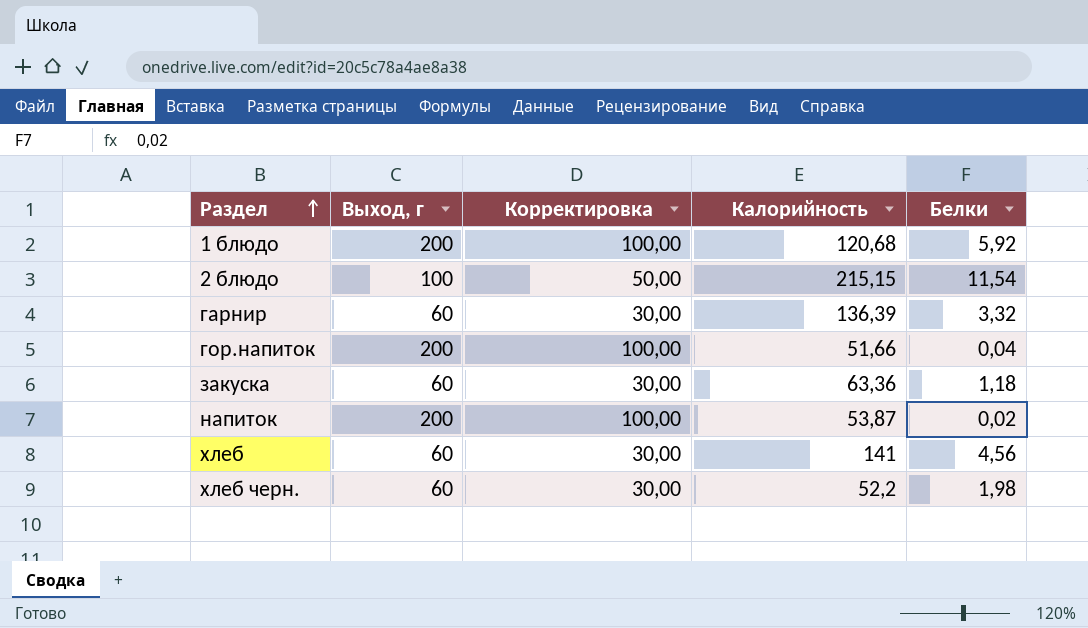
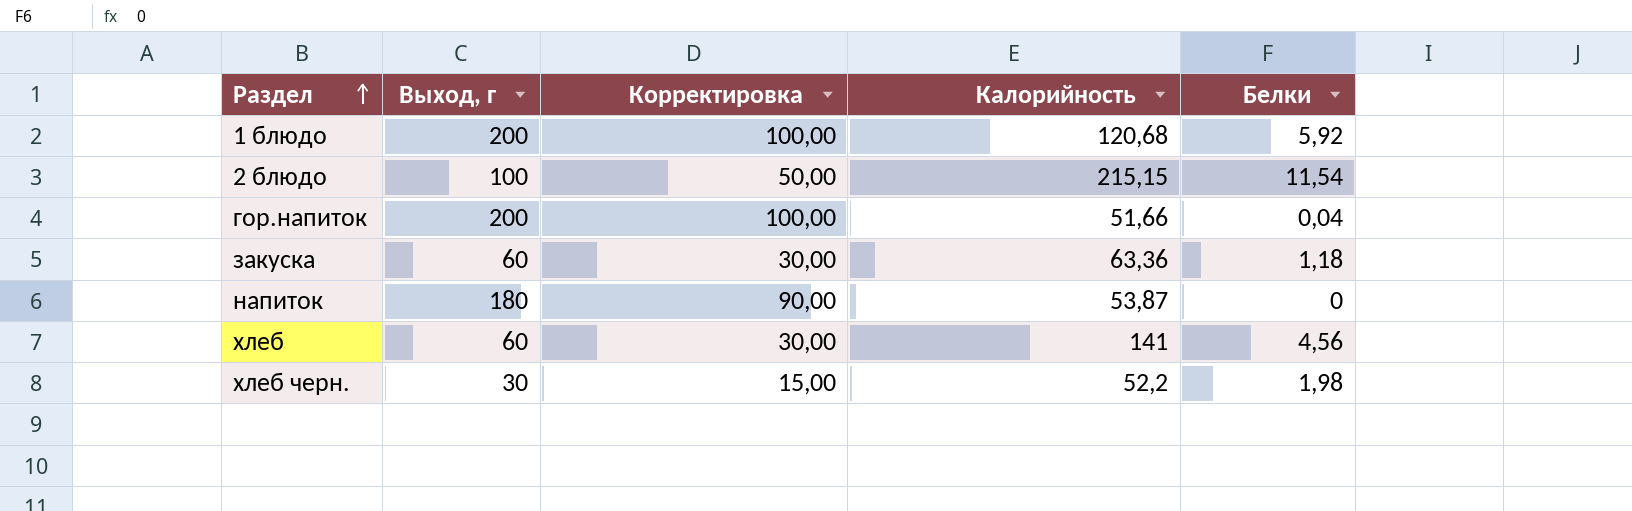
row гарнир: 60 | 30,00 | 136,39 | 3,32 -> none
напиток | Выход, г: 200 -> 180
напиток | Корректировка: 100,00 -> 90,00
напиток | Белки: 0,02 -> 0
хлеб черн. | Выход, г: 60 -> 30
хлеб черн. | Корректировка: 30,00 -> 15,00

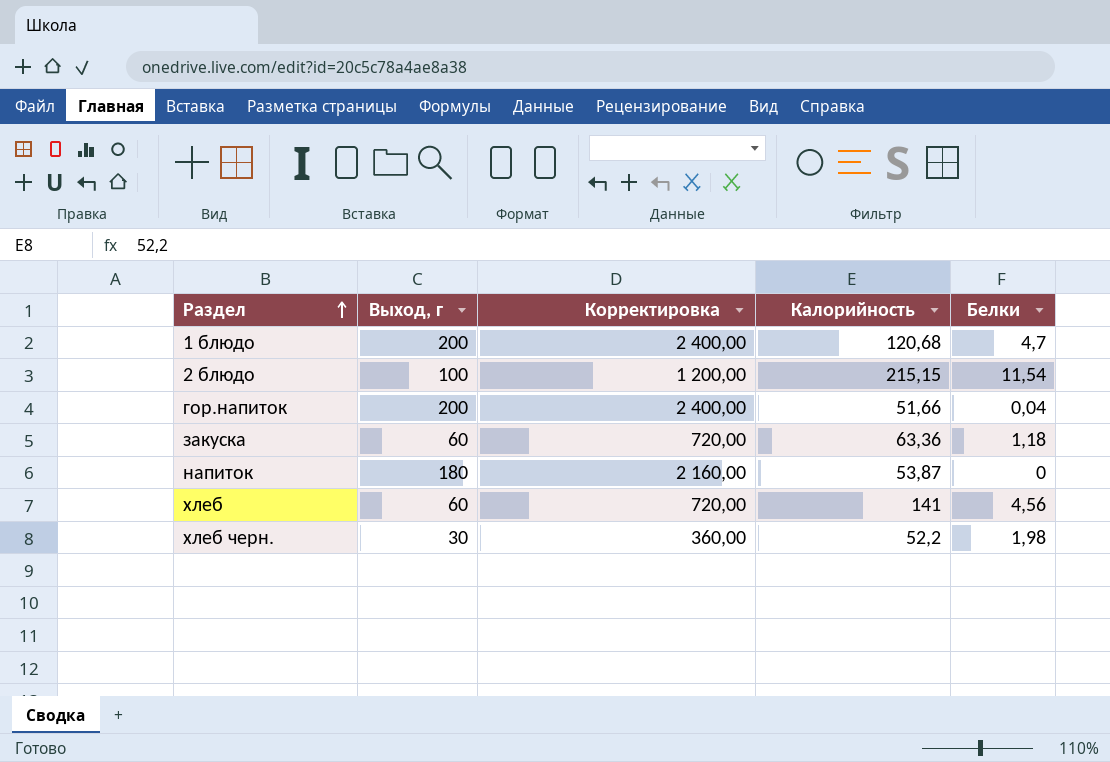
column Корректировка | formula: [Выход, г] * 0,5 -> [Выход, г] * 12
1 блюдо | Белки: 5,92 -> 4,7

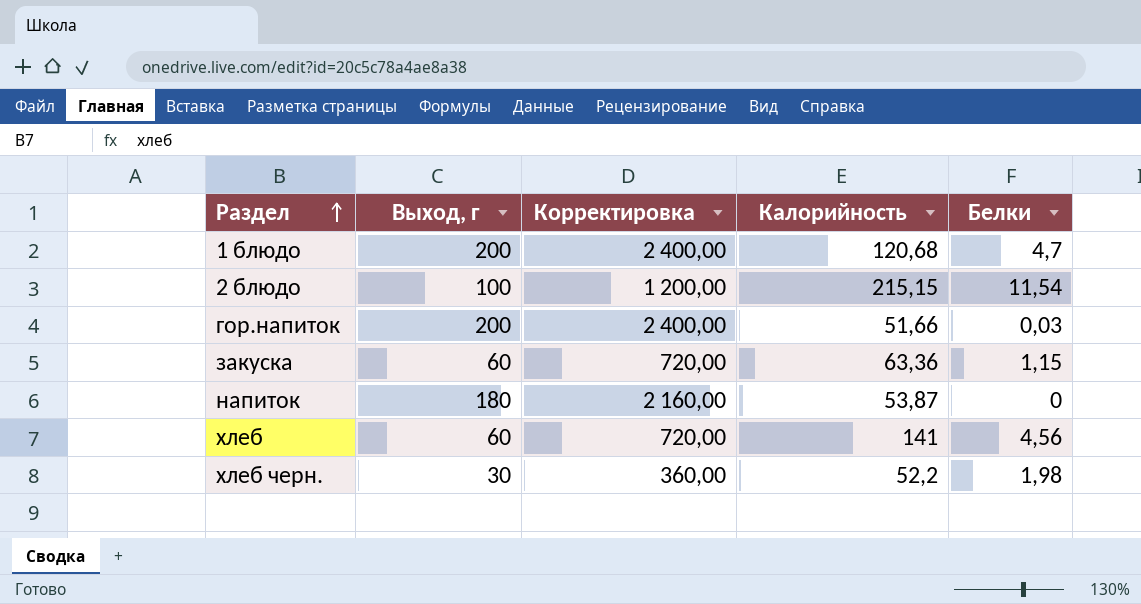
гор.напиток | Белки: 0,04 -> 0,03
закуска | Белки: 1,18 -> 1,15

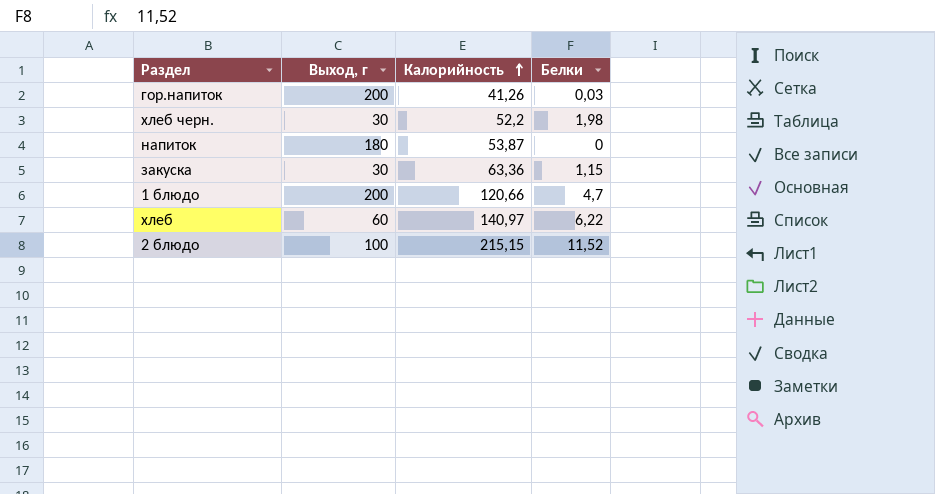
row order: Раздел ascending -> Калорийность ascending
column Корректировка | formula: [Выход, г] * 12 -> none
гор.напиток | Калорийность: 51,66 -> 41,26
закуска | Выход, г: 60 -> 30
1 блюдо | Калорийность: 120,68 -> 120,66
хлеб | Калорийность: 141 -> 140,97
хлеб | Белки: 4,56 -> 6,22
2 блюдо | Белки: 11,54 -> 11,52

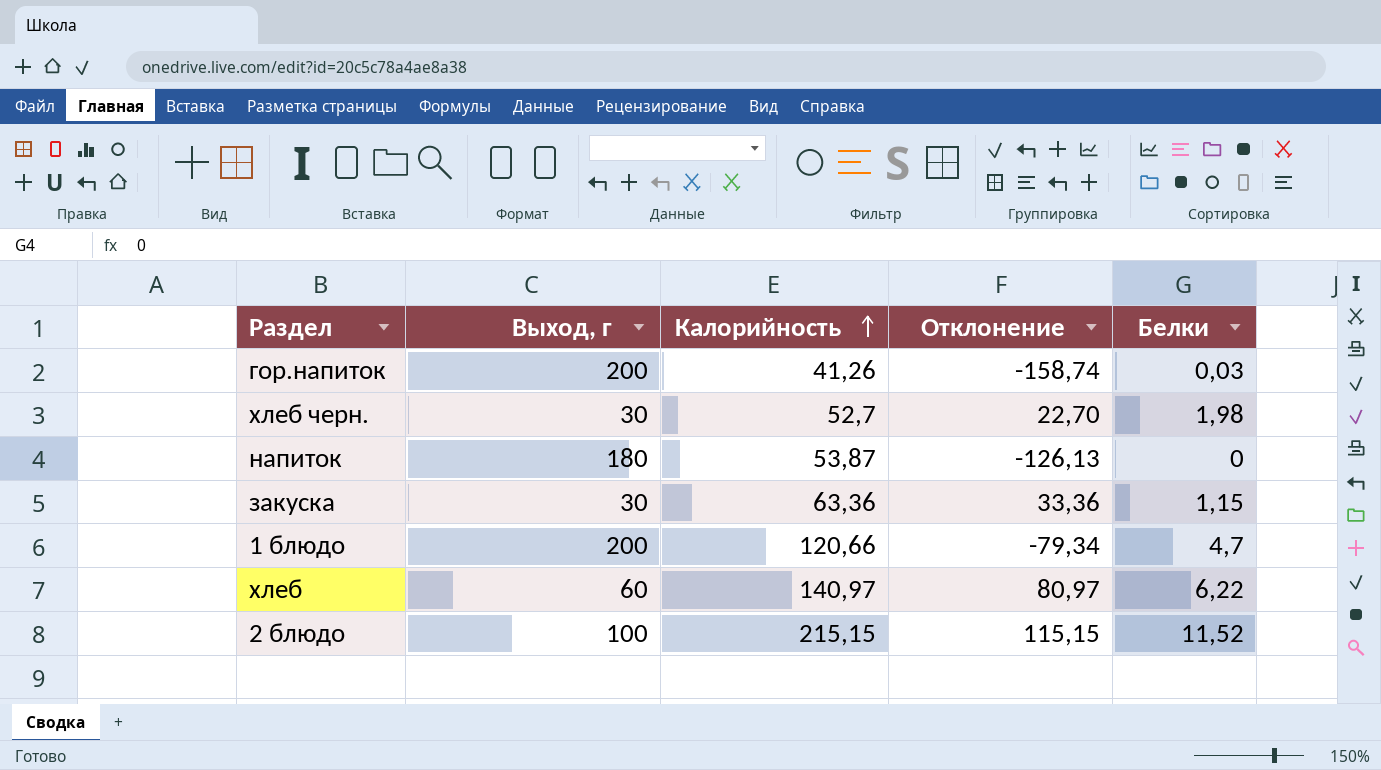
column Отклонение | formula: none -> [Калорийность] - [Выход, г]
хлеб черн. | Калорийность: 52,2 -> 52,7

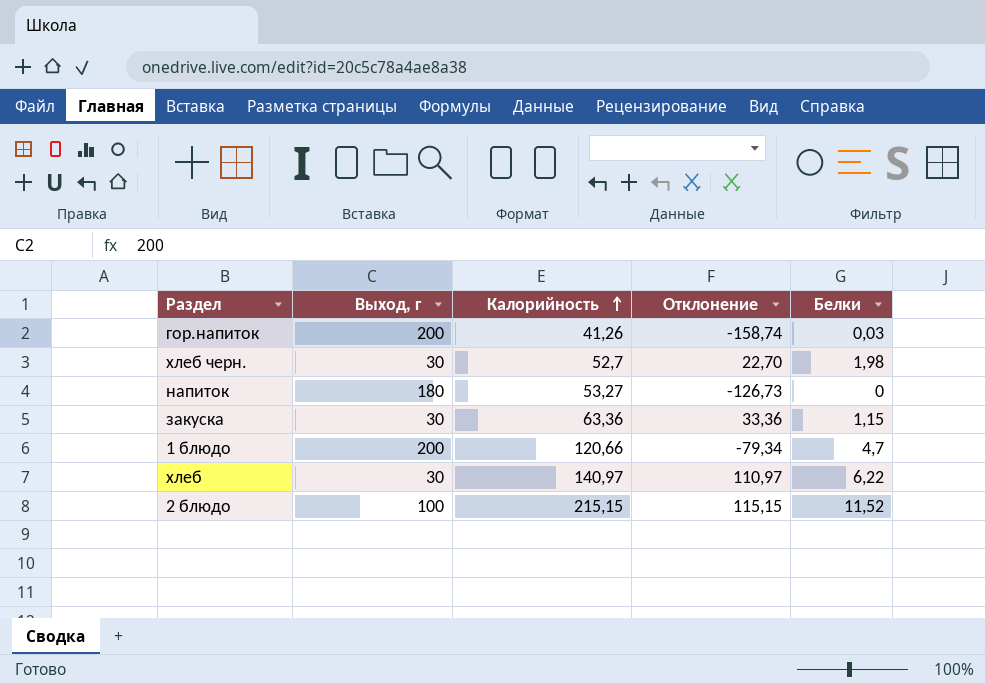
напиток | Калорийность: 53,87 -> 53,27
напиток | Отклонение: -126,13 -> -126,73
хлеб | Выход, г: 60 -> 30
хлеб | Отклонение: 80,97 -> 110,97

